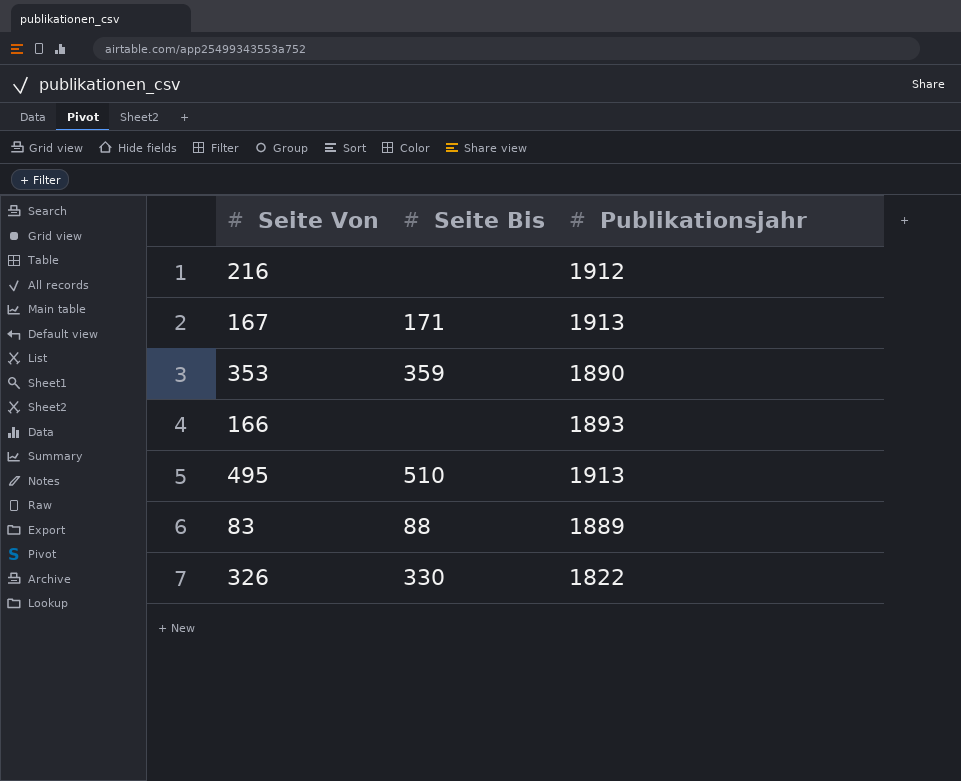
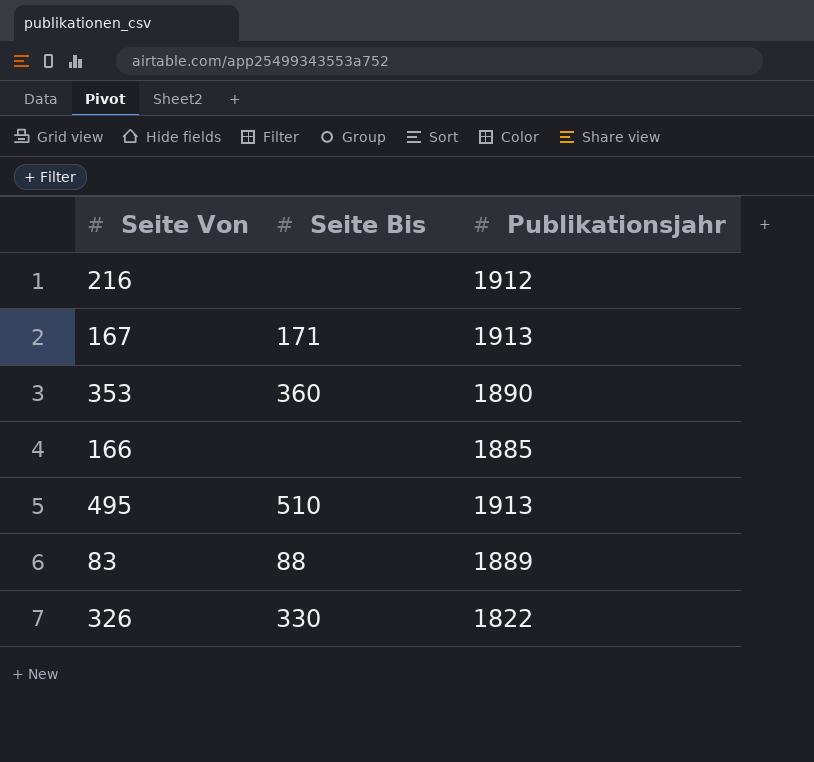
353 | Seite Bis: 359 -> 360
166 | Publikationsjahr: 1893 -> 1885

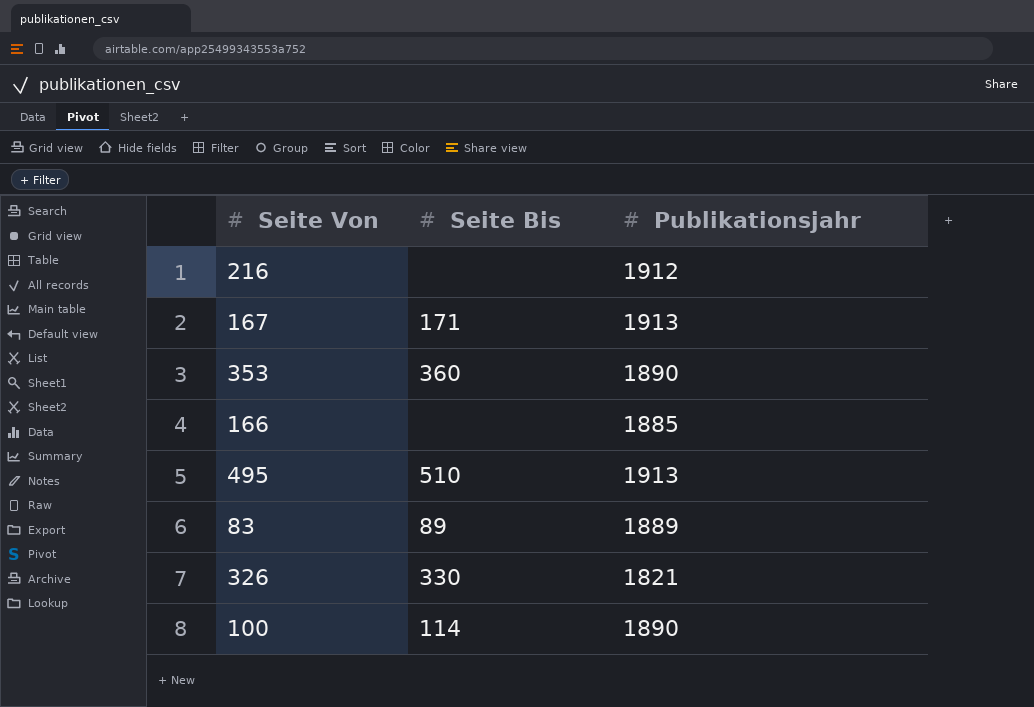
83 | Seite Bis: 88 -> 89
326 | Publikationsjahr: 1822 -> 1821
row 100: none -> 114 | 1890

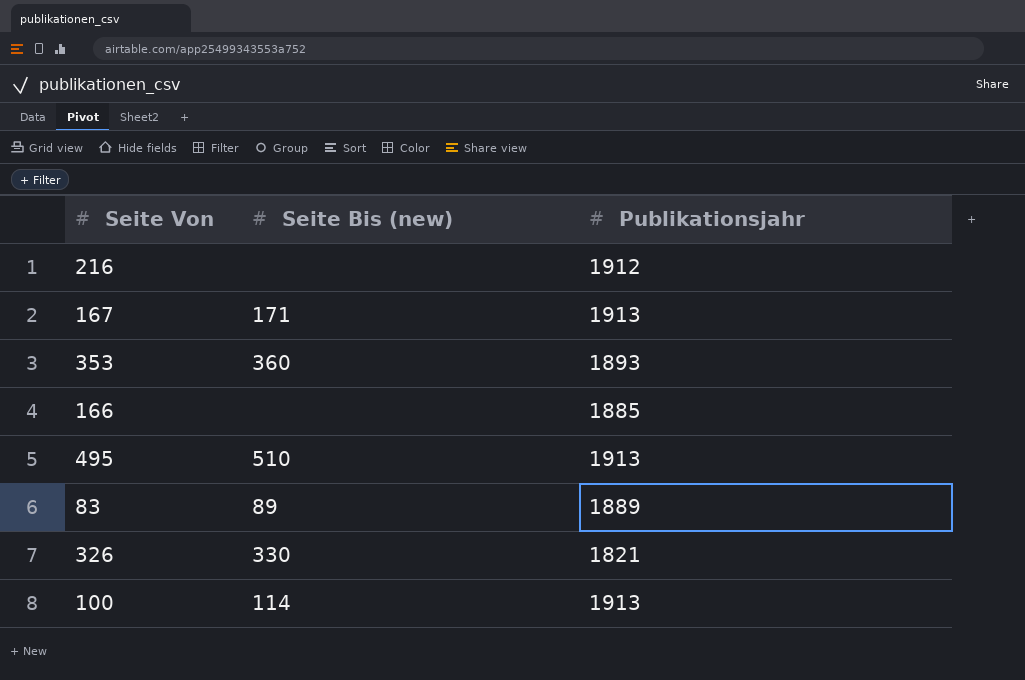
column name: Seite Bis -> Seite Bis (new)
353 | Publikationsjahr: 1890 -> 1893
100 | Publikationsjahr: 1890 -> 1913

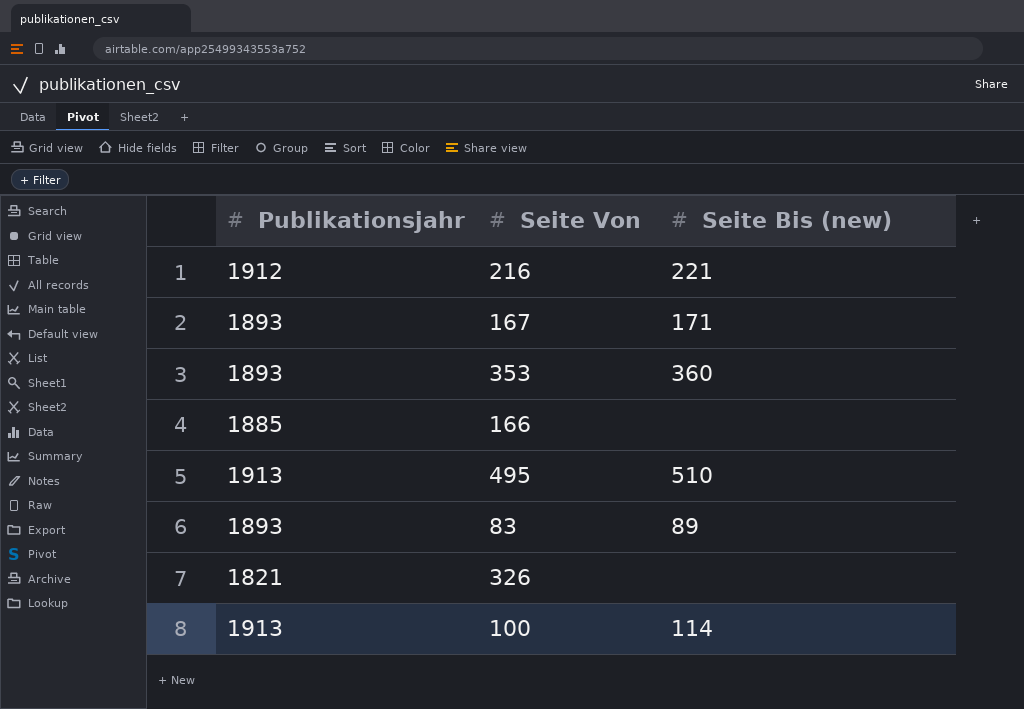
column Publikationsjahr | position: 3 -> 1
216 | Seite Bis (new): none -> 221
167 | Publikationsjahr: 1913 -> 1893
83 | Publikationsjahr: 1889 -> 1893
326 | Seite Bis (new): 330 -> none

